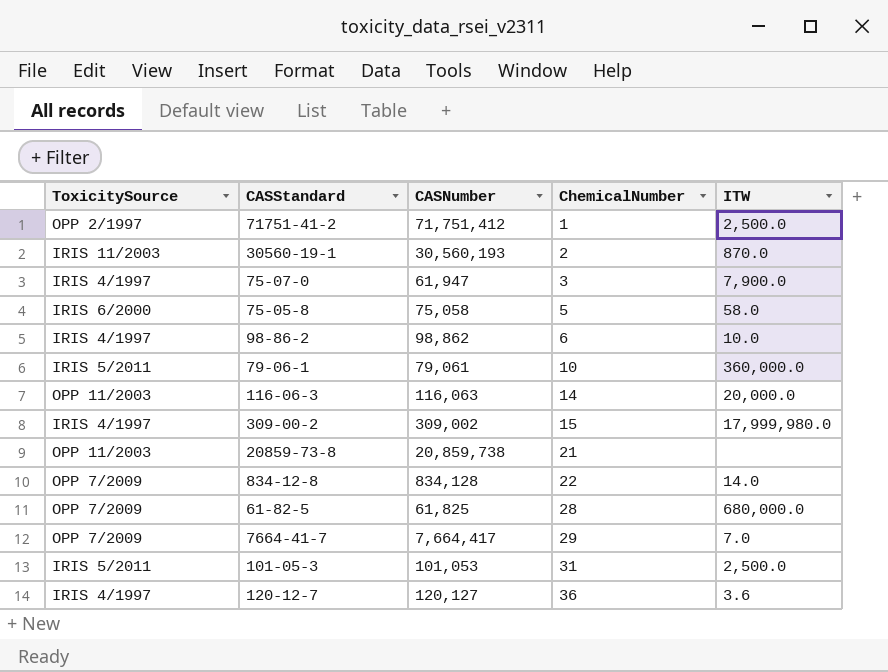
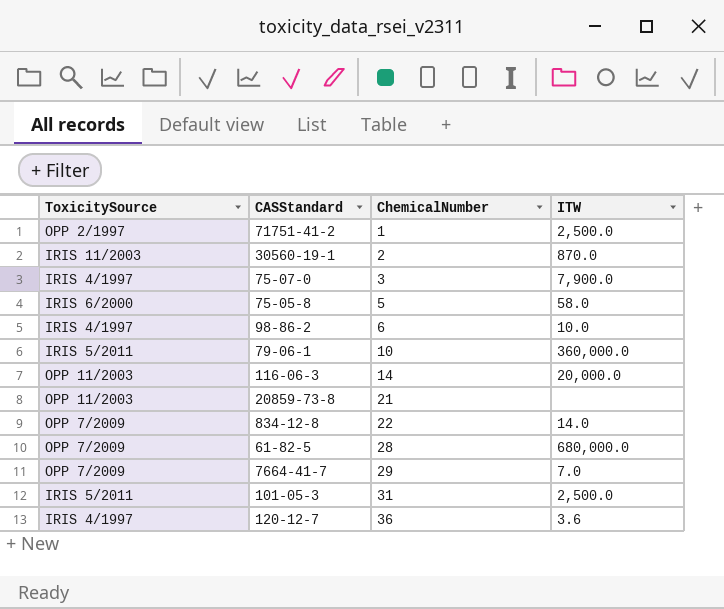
column CASNumber | position: 3 -> none
row 309-00-2: IRIS 4/1997 | 309,002 | 15 | 17,999,980.0 -> none

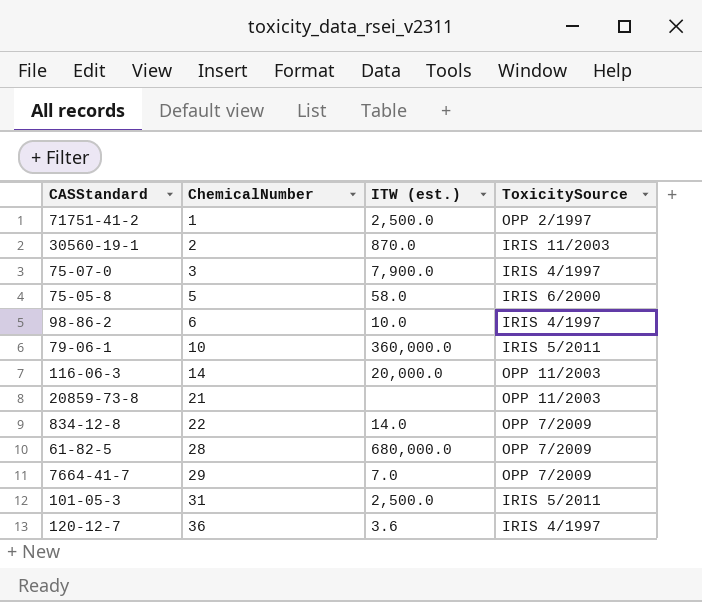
column name: ITW -> ITW (est.)
column ToxicitySource | position: 1 -> 4

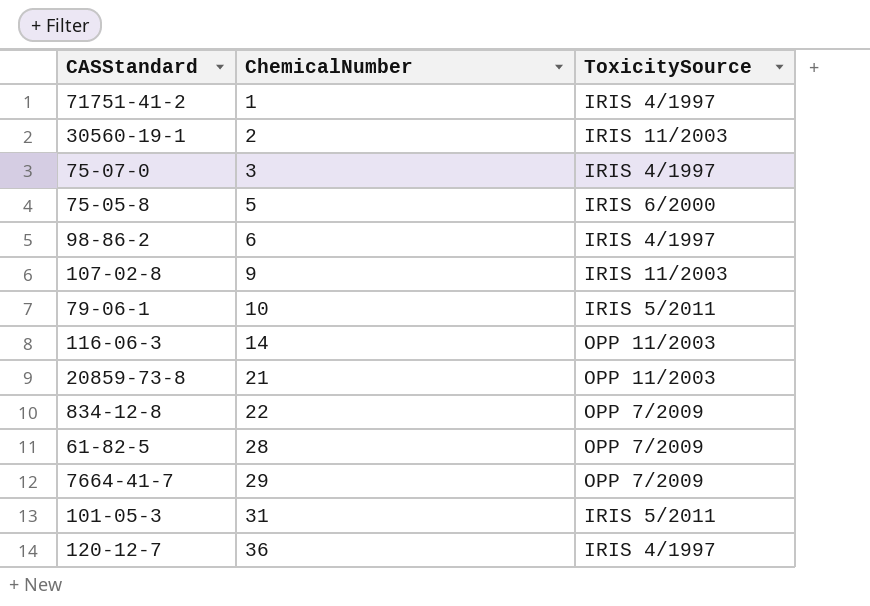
column ITW (est.) | position: 3 -> none
71751-41-2 | ToxicitySource: OPP 2/1997 -> IRIS 4/1997
row 107-02-8: none -> 9 | IRIS 11/2003

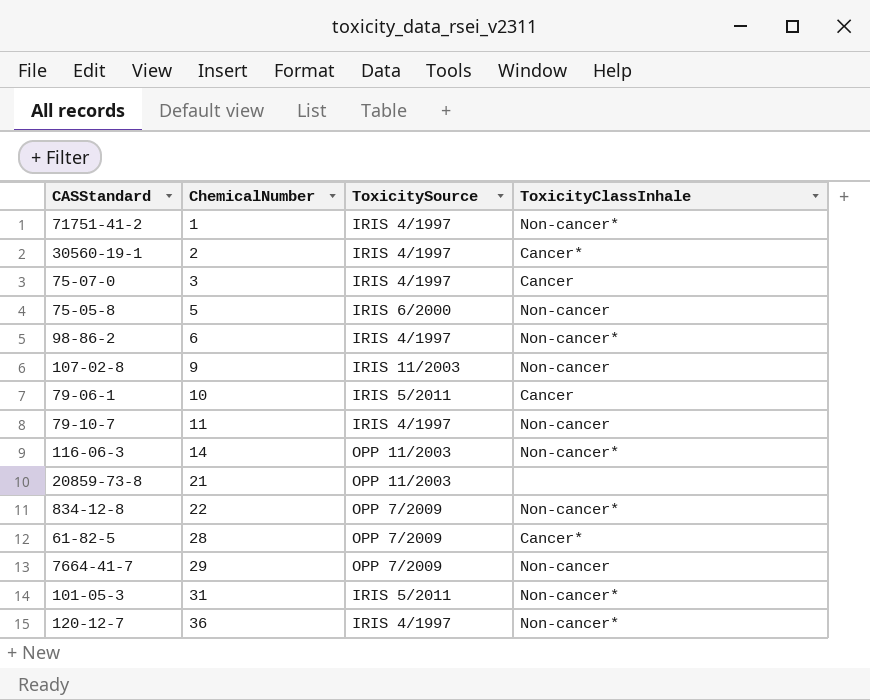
column ToxicityClassInhale | position: none -> 4
30560-19-1 | ToxicitySource: IRIS 11/2003 -> IRIS 4/1997
row 79-10-7: none -> 11 | IRIS 4/1997 | Non-cancer

